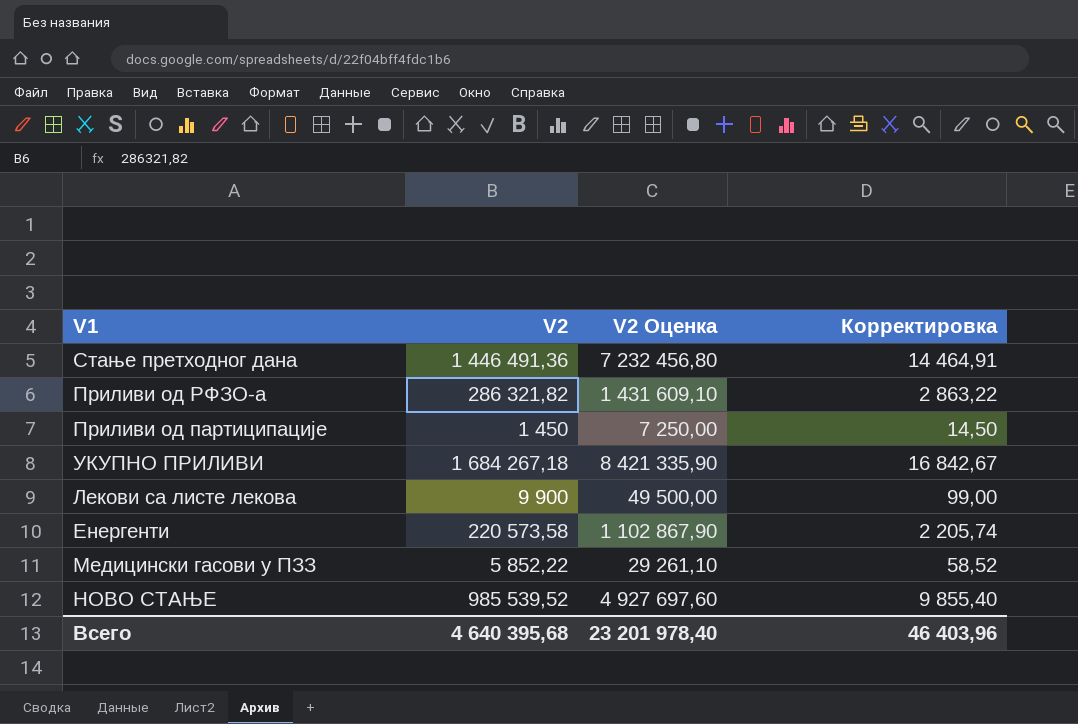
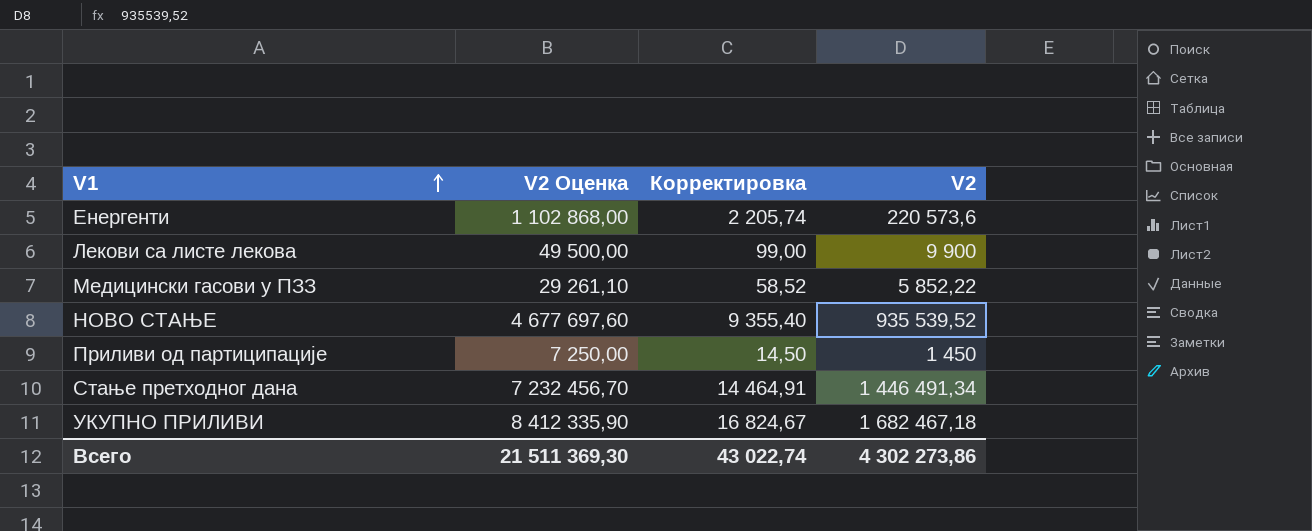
row order: none -> V1 ascending
column V2 | position: 2 -> 4
row Приливи од РФЗО-а: 286 321,82 | 1 431 609,10 | 2 863,22 -> none
Енергенти | V2 Оценка: 1 102 867,90 -> 1 102 868,00
Енергенти | V2: 220 573,58 -> 220 573,6
НОВО СТАЊЕ | V2 Оценка: 4 927 697,60 -> 4 677 697,60
НОВО СТАЊЕ | Корректировка: 9 855,40 -> 9 355,40
НОВО СТАЊЕ | V2: 985 539,52 -> 935 539,52
Стање претходног дана | V2 Оценка: 7 232 456,80 -> 7 232 456,70
Стање претходног дана | V2: 1 446 491,36 -> 1 446 491,34
УКУПНО ПРИЛИВИ | V2 Оценка: 8 421 335,90 -> 8 412 335,90
УКУПНО ПРИЛИВИ | Корректировка: 16 842,67 -> 16 824,67
УКУПНО ПРИЛИВИ | V2: 1 684 267,18 -> 1 682 467,18
Всего | V2 Оценка: 23 201 978,40 -> 21 511 369,30
Всего | Корректировка: 46 403,96 -> 43 022,74
Всего | V2: 4 640 395,68 -> 4 302 273,86

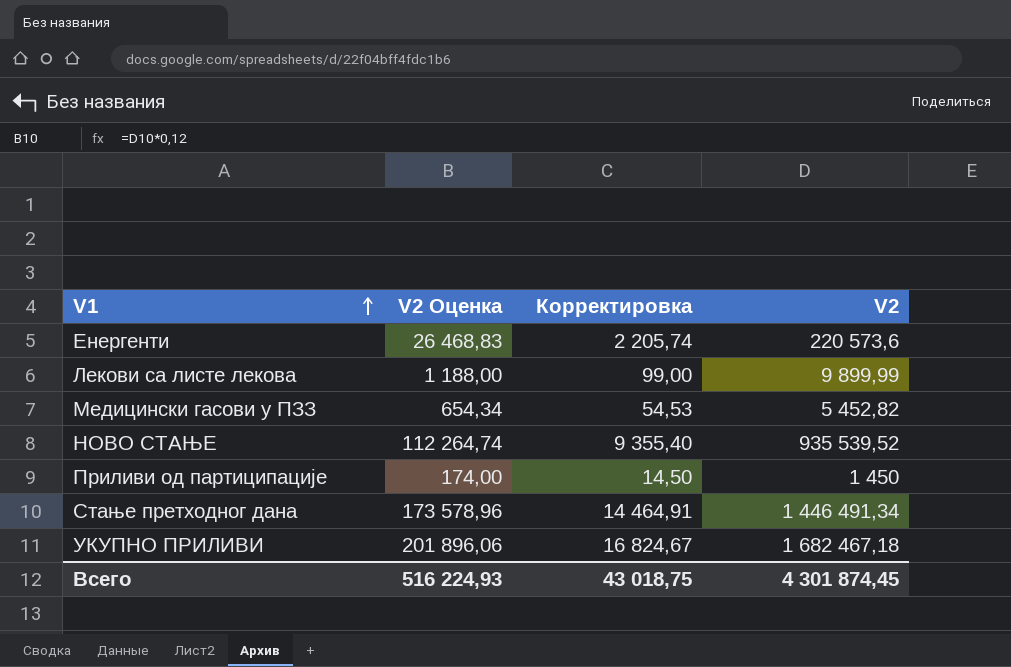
column V2 Оценка | formula: [V2] * 5 -> [V2] * 0,12
Лекови са листе лекова | V2: 9 900 -> 9 899,99
Медицински гасови у ПЗЗ | Корректировка: 58,52 -> 54,53
Медицински гасови у ПЗЗ | V2: 5 852,22 -> 5 452,82
Всего | V2 Оценка: 21 511 369,30 -> 516 224,93
Всего | Корректировка: 43 022,74 -> 43 018,75
Всего | V2: 4 302 273,86 -> 4 301 874,45

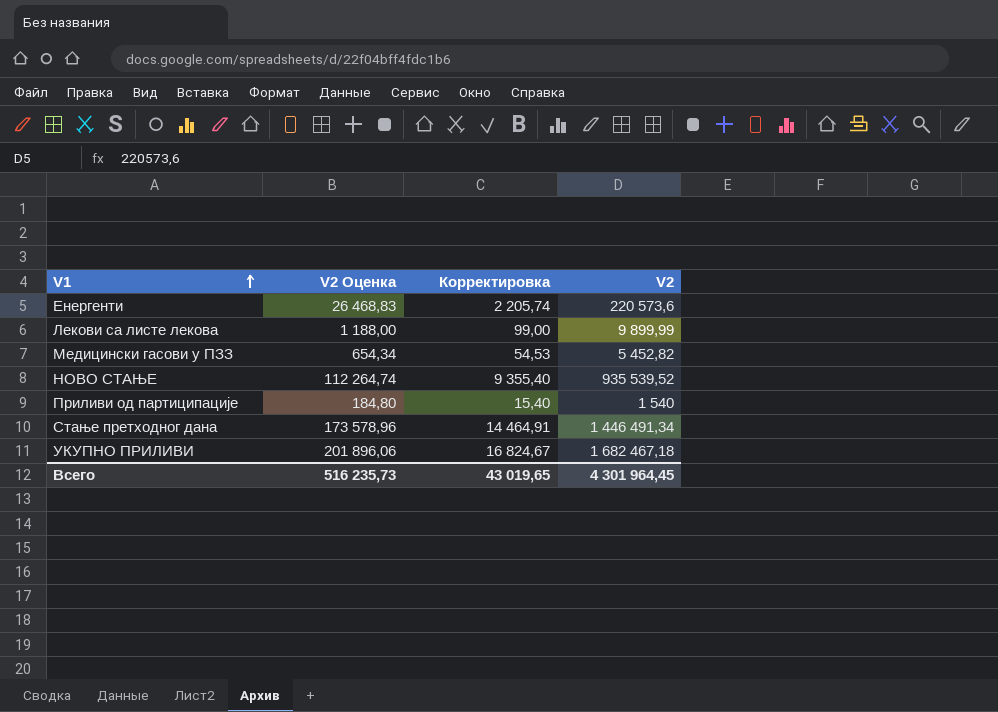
Приливи од партиципације | V2 Оценка: 174,00 -> 184,80
Приливи од партиципације | Корректировка: 14,50 -> 15,40
Приливи од партиципације | V2: 1 450 -> 1 540
Всего | V2 Оценка: 516 224,93 -> 516 235,73
Всего | Корректировка: 43 018,75 -> 43 019,65
Всего | V2: 4 301 874,45 -> 4 301 964,45

